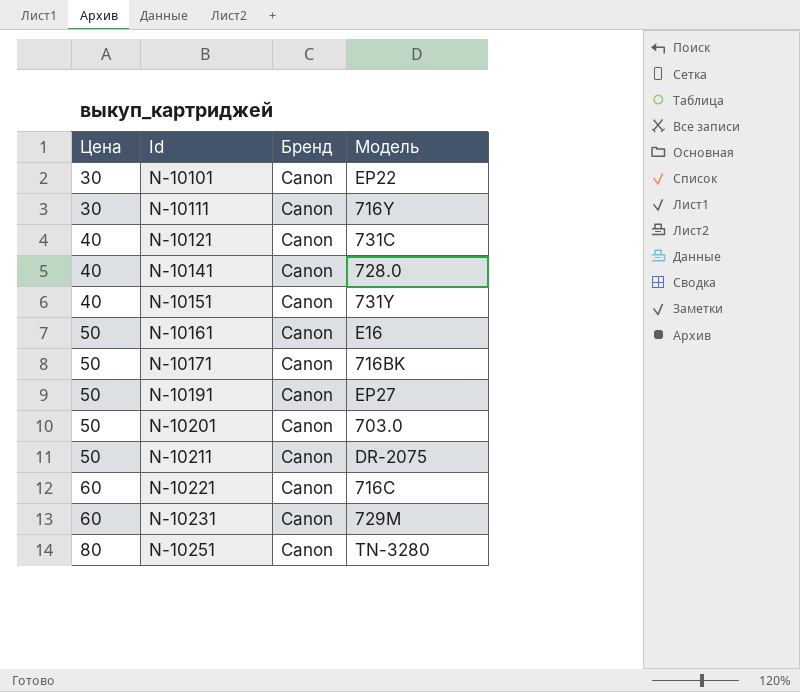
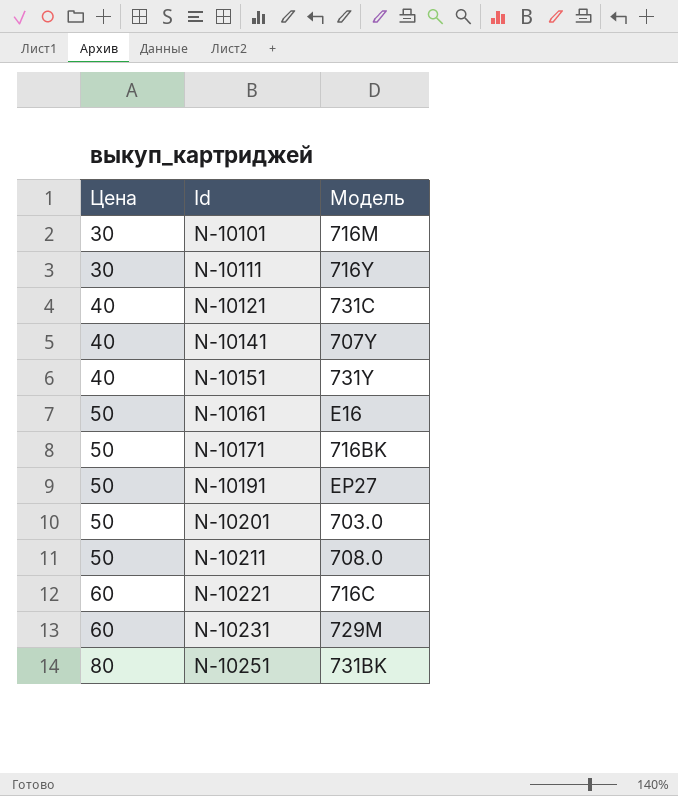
column Бренд | position: 3 -> none
N-10101 | Модель: EP22 -> 716M
N-10141 | Модель: 728.0 -> 707Y
N-10211 | Модель: DR-2075 -> 708.0
N-10251 | Модель: TN-3280 -> 731BK

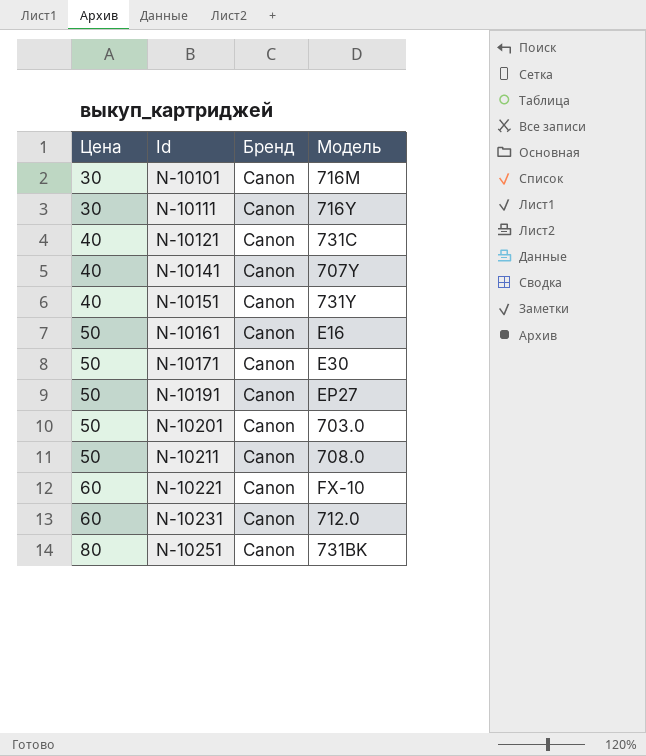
column Бренд | position: none -> 3
N-10171 | Модель: 716BK -> E30
N-10221 | Модель: 716C -> FX-10
N-10231 | Модель: 729M -> 712.0

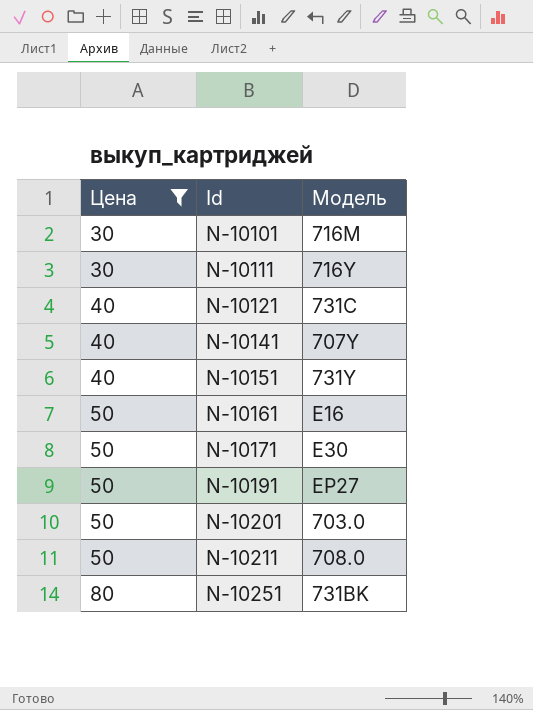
filter: none -> Цена != 60
column Бренд | position: 3 -> none

